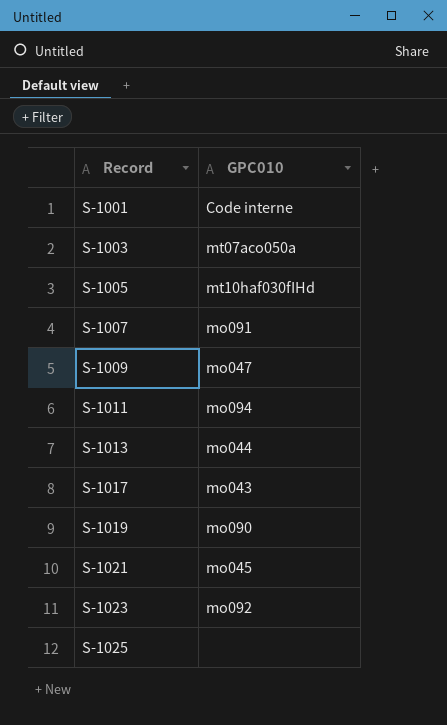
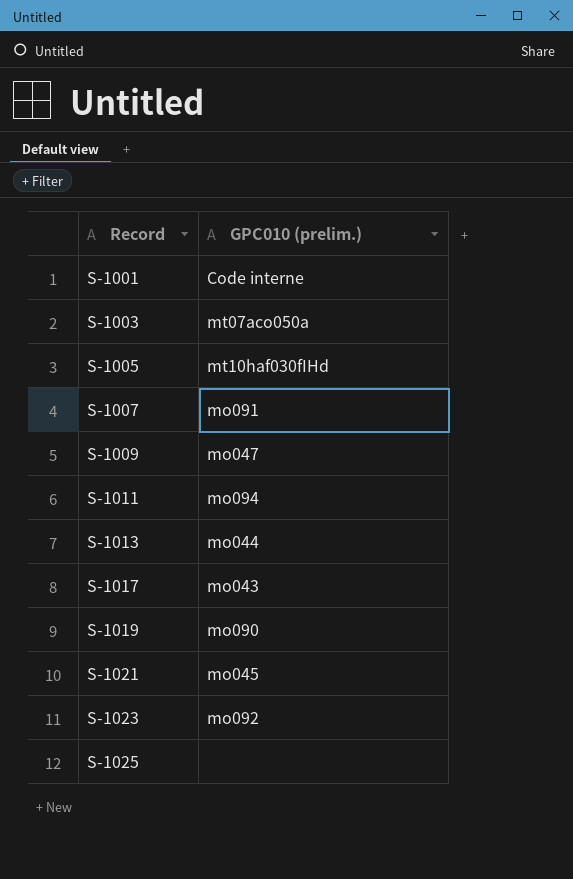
column name: GPC010 -> GPC010 (prelim.)

